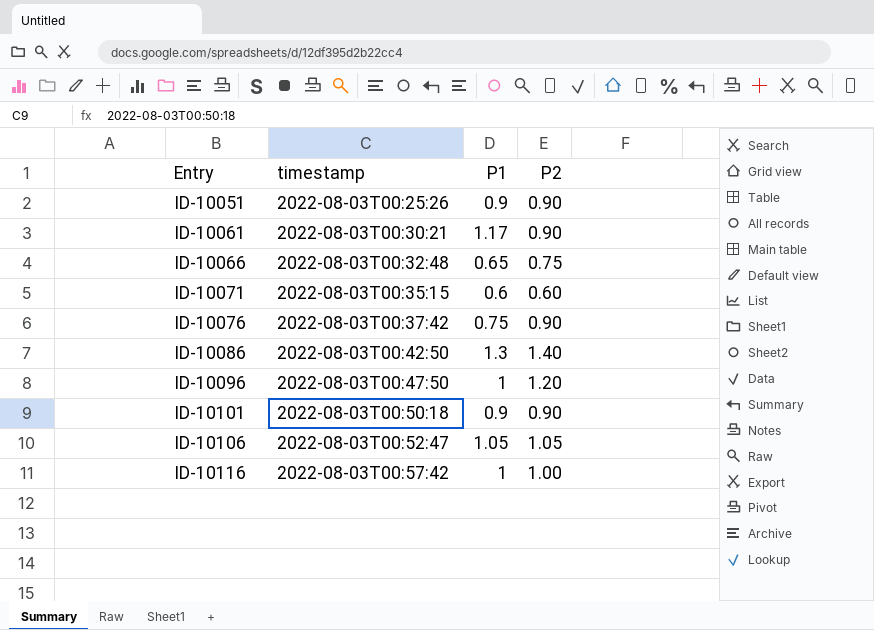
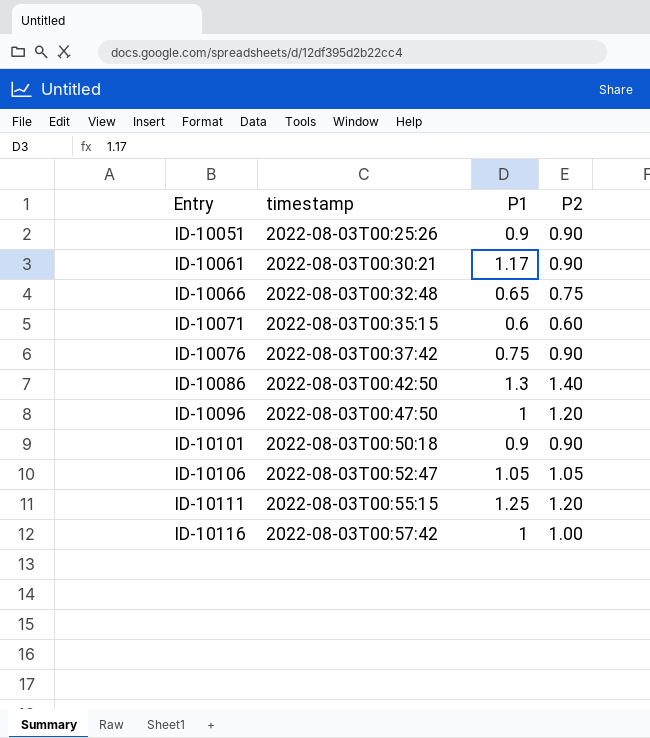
row ID-10111: none -> 2022-08-03T00:55:15 | 1.25 | 1.20

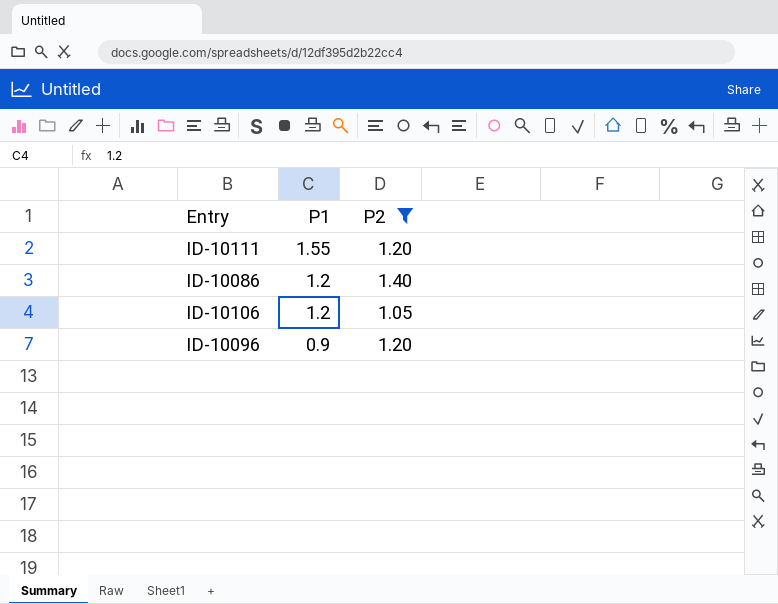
filter: none -> P2 >= 1.05
row order: Entry ascending -> P1 descending
column timestamp | position: 2 -> none
ID-10111 | P1: 1.25 -> 1.55
ID-10086 | P1: 1.3 -> 1.2
ID-10106 | P1: 1.05 -> 1.2
ID-10096 | P1: 1 -> 0.9

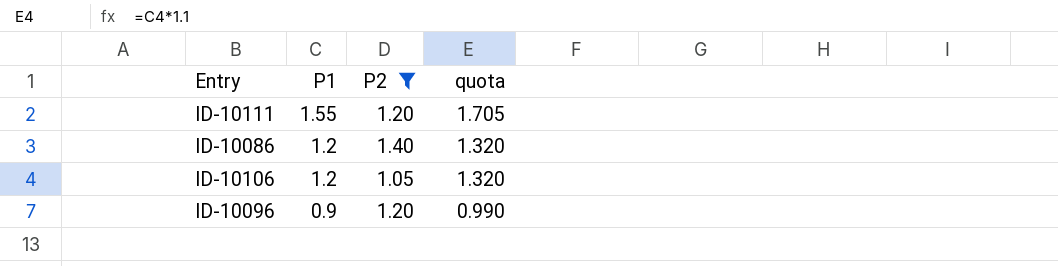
column quota | formula: none -> [P1] * 1.1

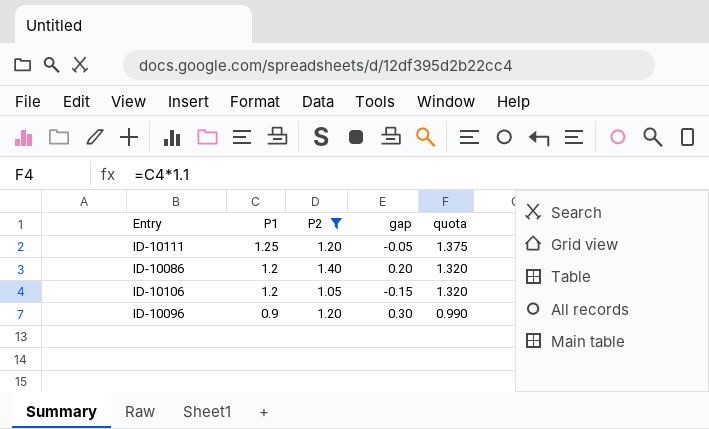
column gap | formula: none -> [P2] - [P1]
ID-10111 | P1: 1.55 -> 1.25
ID-10111 | quota: 1.705 -> 1.375

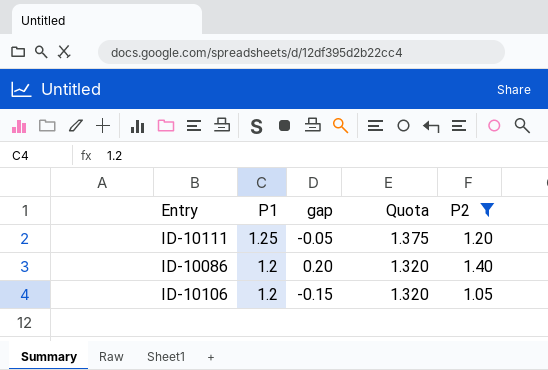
column name: quota -> Quota
column P2 | position: 3 -> 5
row ID-10096: 0.9 | 1.20 | 0.30 | 0.990 -> none

